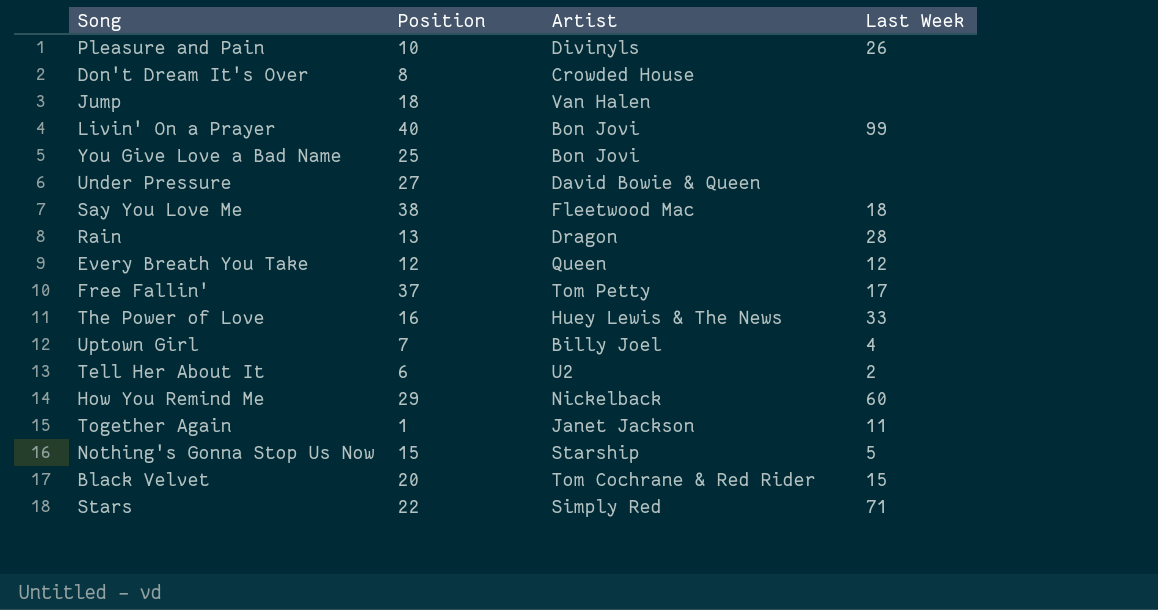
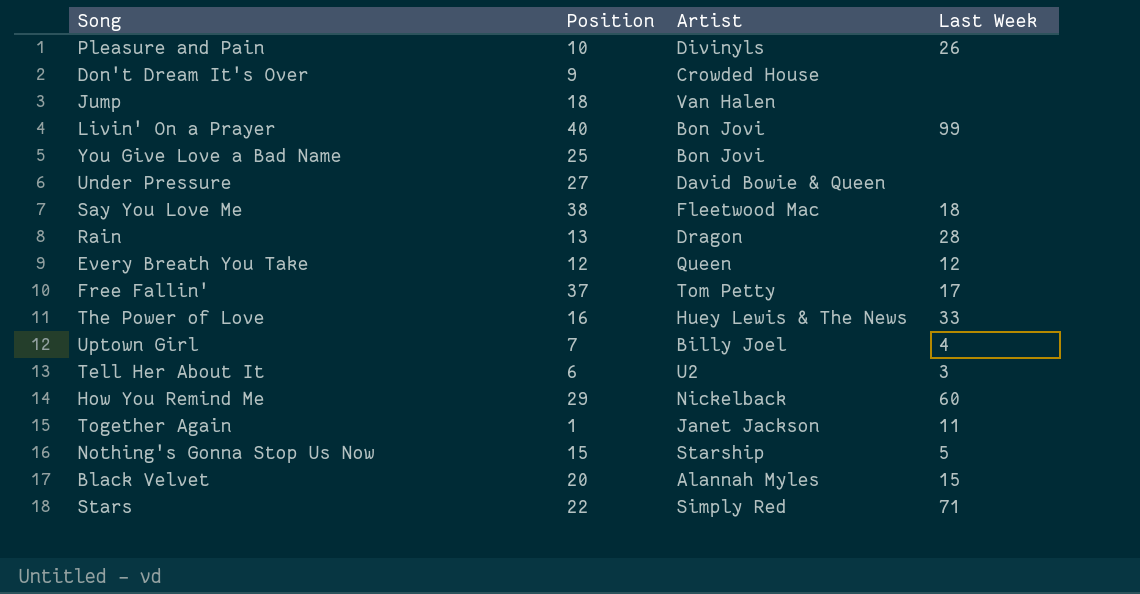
Don't Dream It's Over | Position: 8 -> 9
Tell Her About It | Last Week: 2 -> 3
Black Velvet | Artist: Tom Cochrane & Red Rider -> Alannah Myles

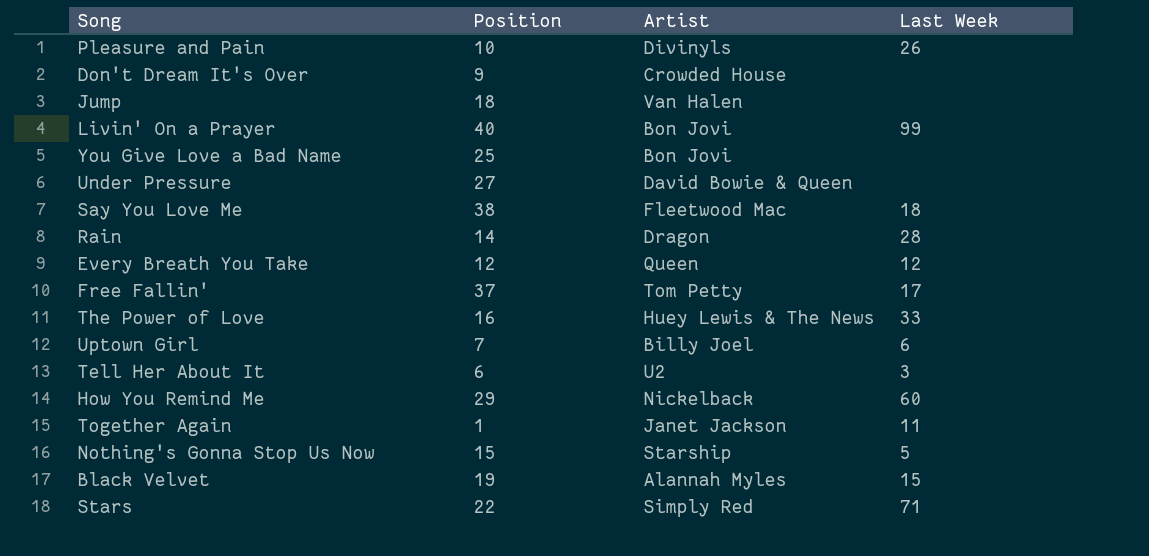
Rain | Position: 13 -> 14
Uptown Girl | Last Week: 4 -> 6
Black Velvet | Position: 20 -> 19

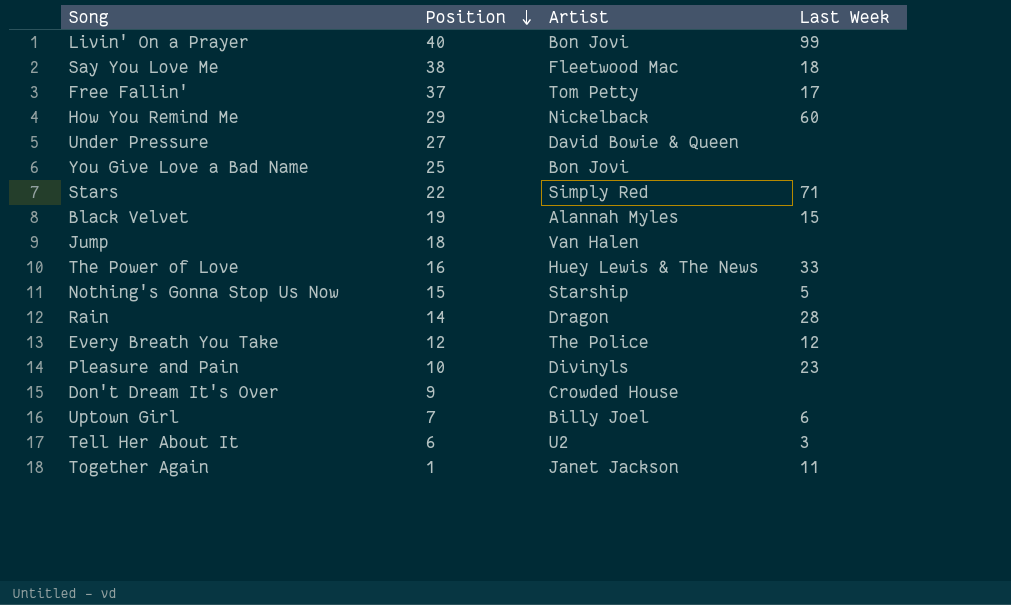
row order: none -> Position descending
Every Breath You Take | Artist: Queen -> The Police
Pleasure and Pain | Last Week: 26 -> 23

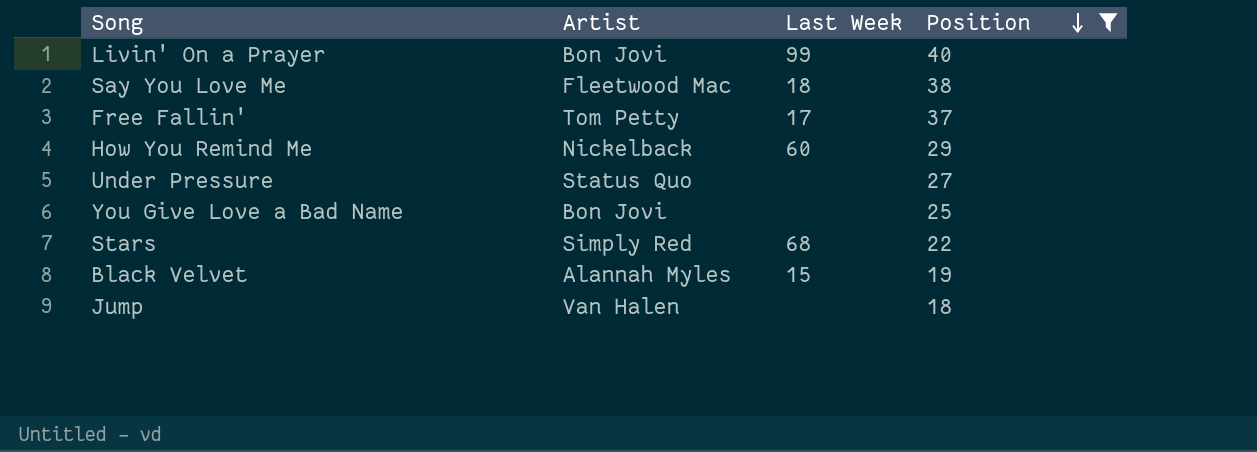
filter: none -> Position >= 18
column Position | position: 2 -> 4
Under Pressure | Artist: David Bowie & Queen -> Status Quo
Stars | Last Week: 71 -> 68

